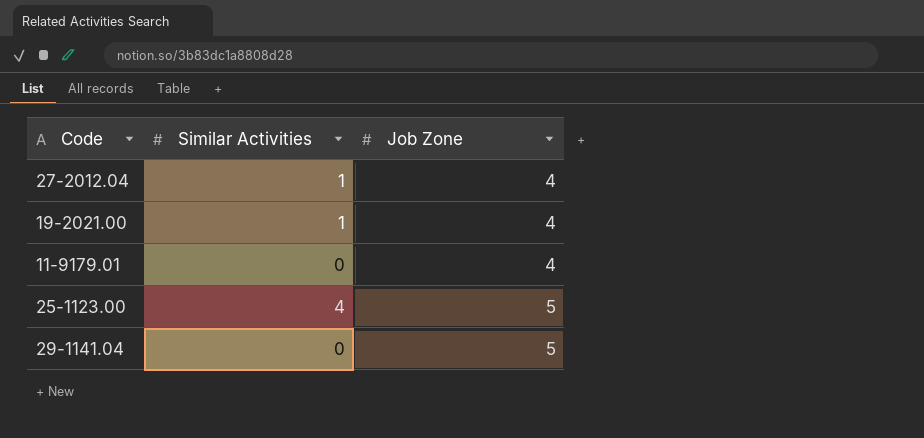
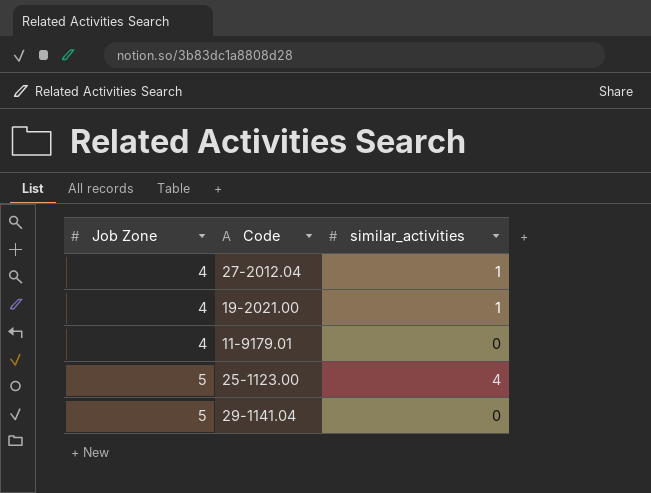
column Job Zone | position: 3 -> 1
column name: Similar Activities -> similar_activities

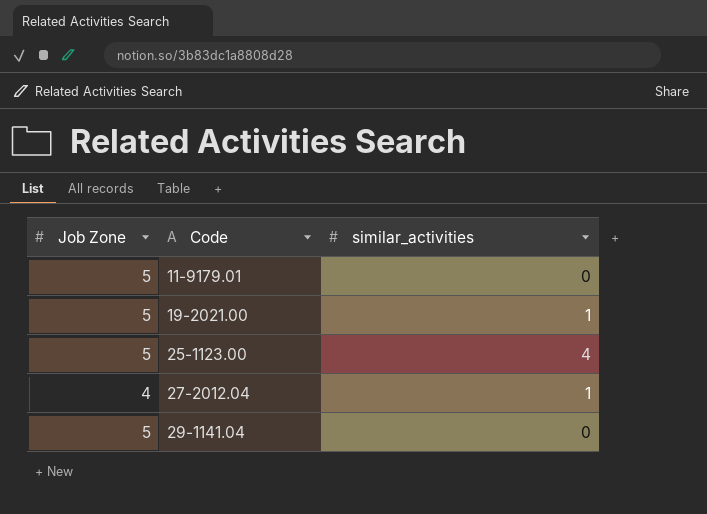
row order: Job Zone ascending -> Code ascending
11-9179.01 | Job Zone: 4 -> 5
19-2021.00 | Job Zone: 4 -> 5

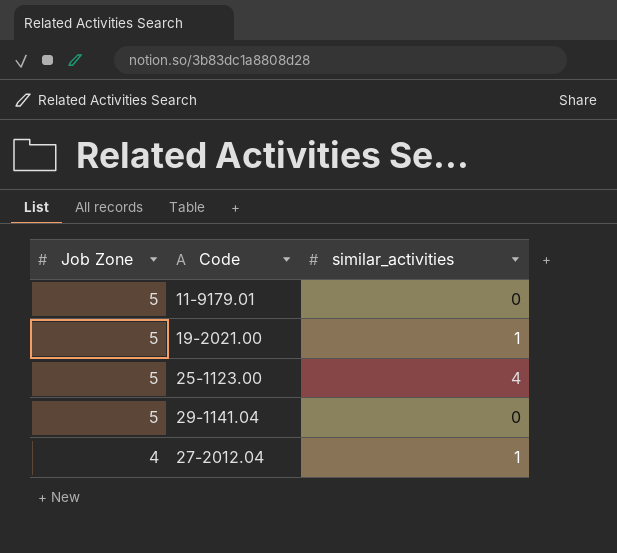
row order: Code ascending -> Job Zone descending

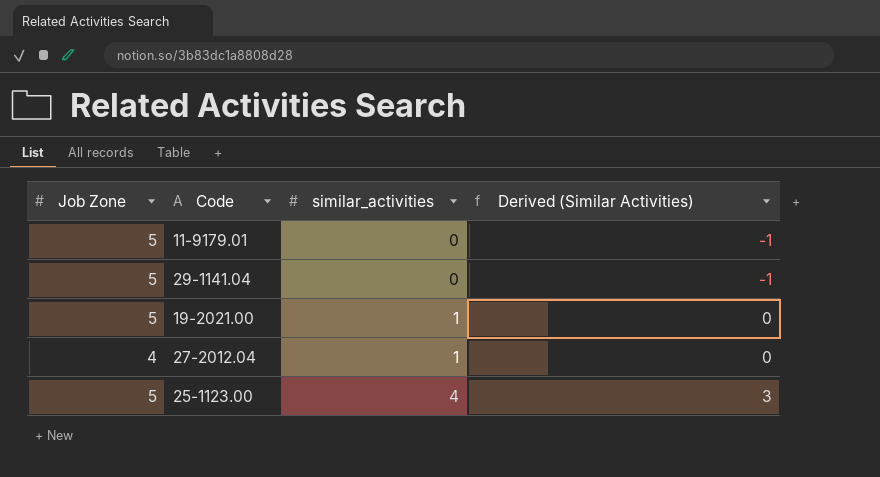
row order: Job Zone descending -> similar_activities ascending
column Derived (Similar Activities) | formula: none -> [similar_activities] - 1

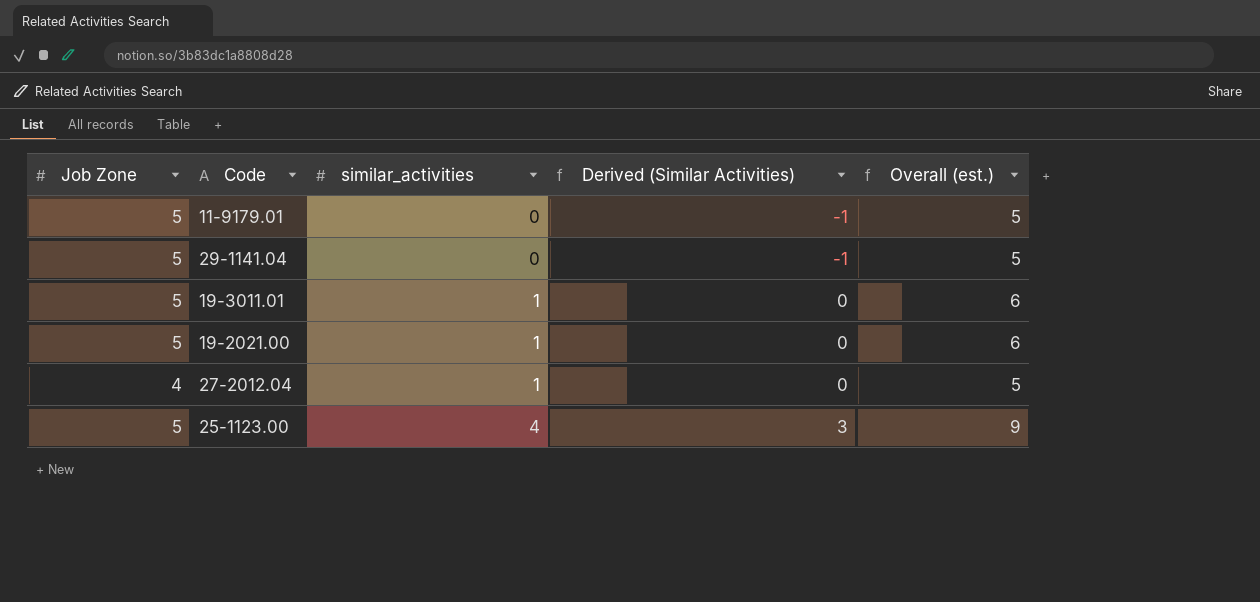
column Overall (est.) | formula: none -> [Job Zone] + [similar_activities]
row 19-3011.01: none -> 5 | 1 | 0 | 6

